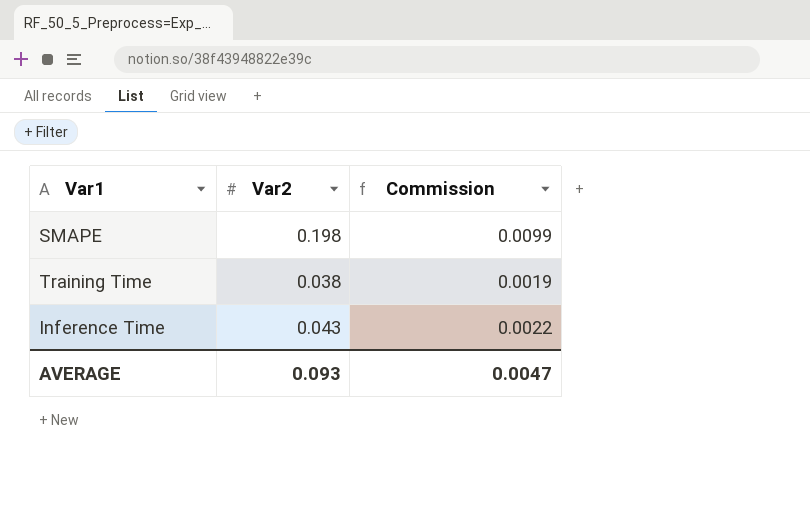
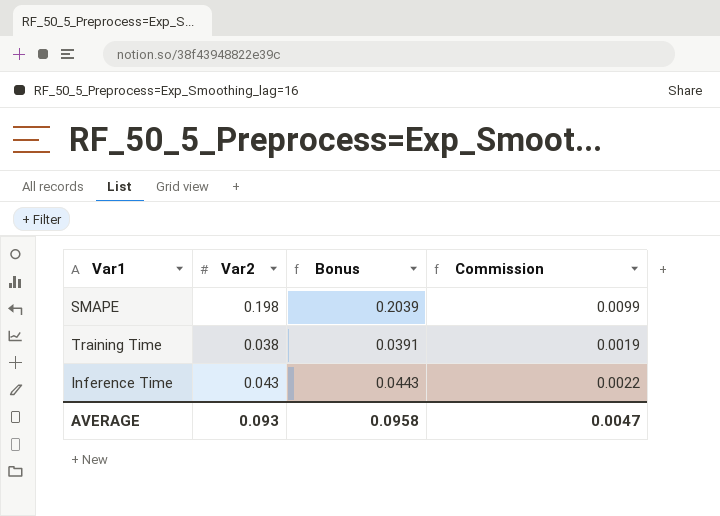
column Bonus | formula: none -> [Var2] * 1.03

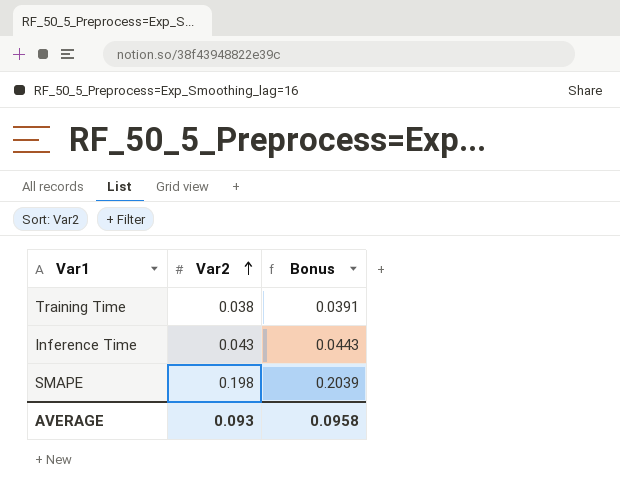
row order: none -> Var2 ascending
column Commission | formula: [Var2] * 0.05 -> none

